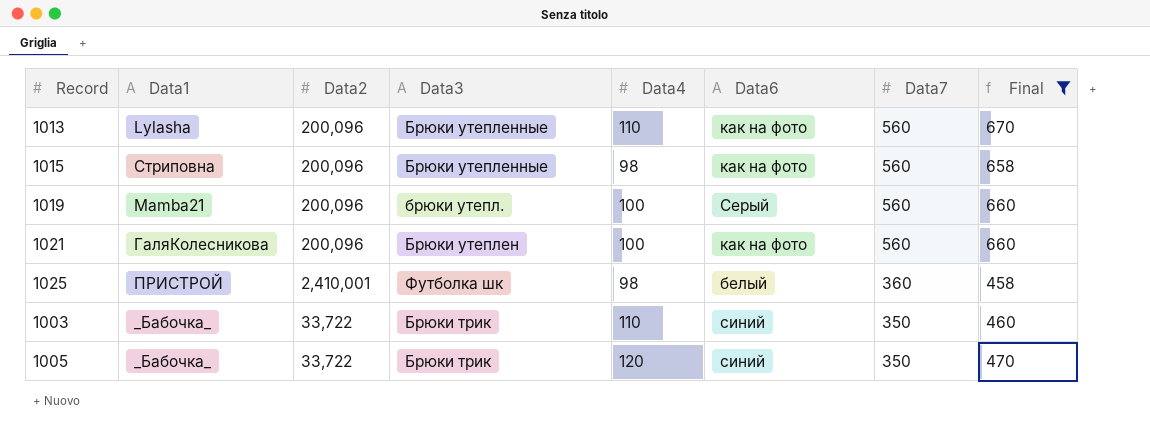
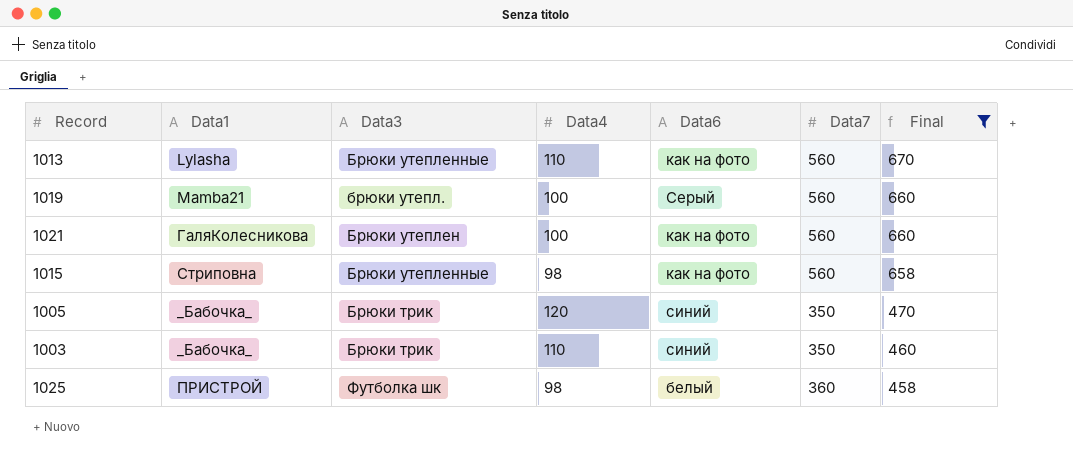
row order: Data7 descending -> Final descending
column Data2 | position: 3 -> none

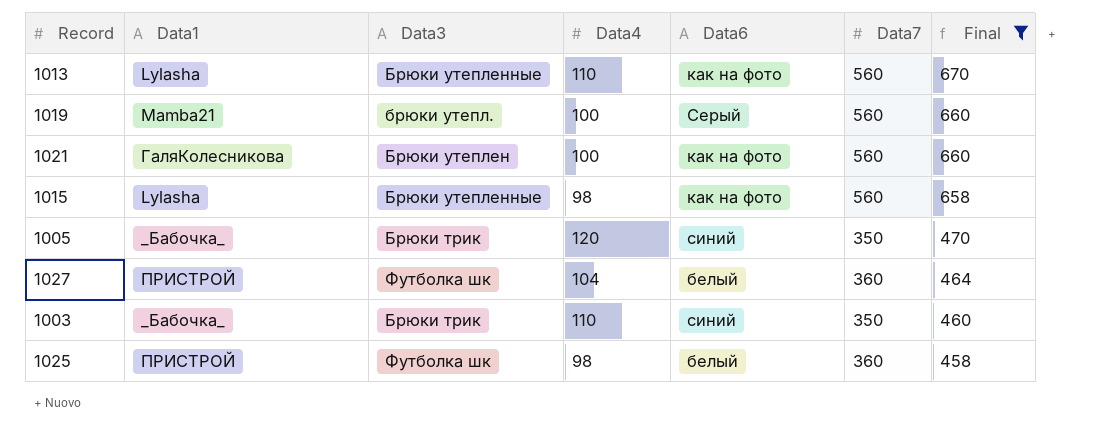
1015 | Data1: Стриповна -> Lylasha
row 1027: none -> ПРИСТРОЙ | Футболка шк | 104 | белый | 360 | 464

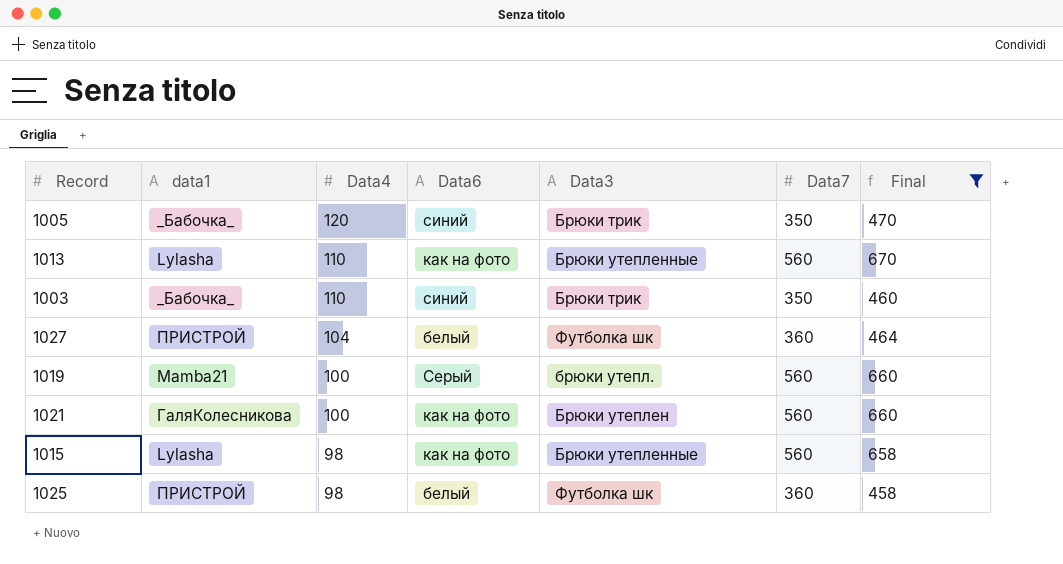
row order: Final descending -> Data4 descending
column name: Data1 -> data1
column Data3 | position: 3 -> 5

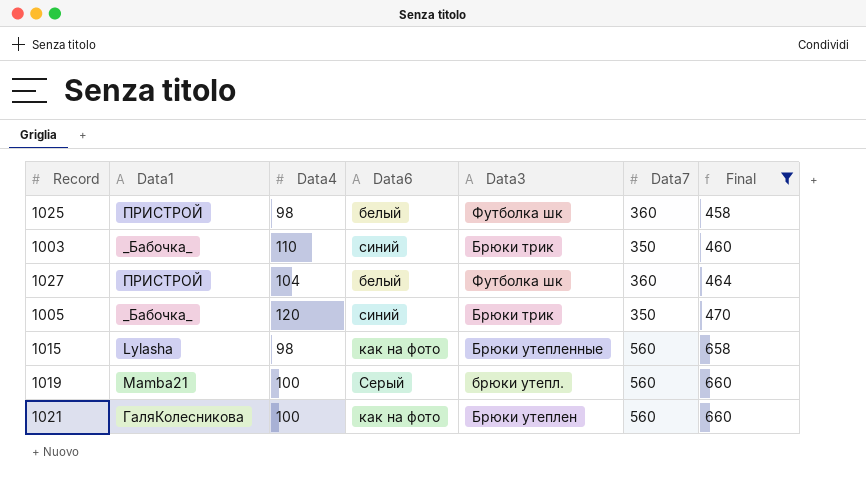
row order: Data4 descending -> Final ascending
column name: data1 -> Data1
row 1013: Lylasha | 110 | как на фото | Брюки утепленные | 560 | 670 -> none

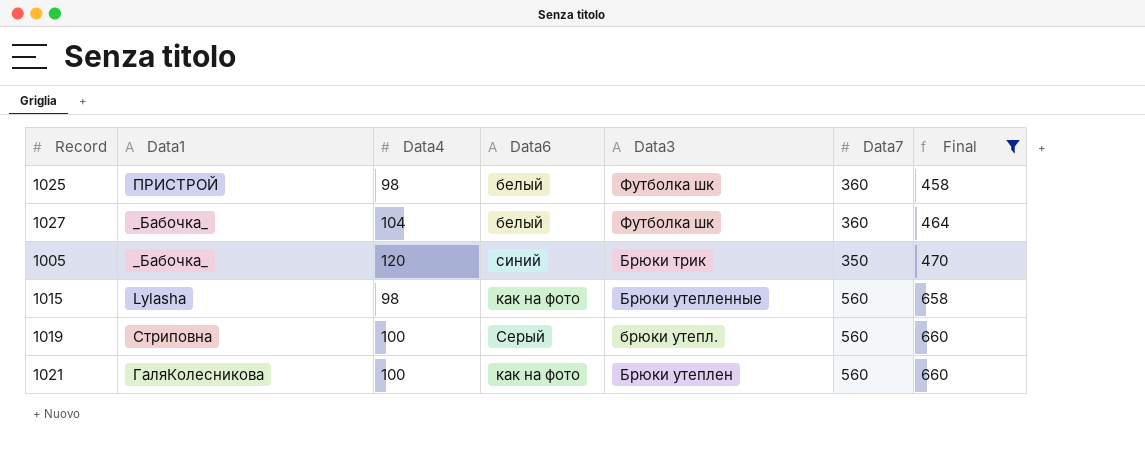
row 1003: _Бабочка_ | 110 | синий | Брюки трик | 350 | 460 -> none
1027 | Data1: ПРИСТРОЙ -> _Бабочка_
1019 | Data1: Mamba21 -> Стриповна

